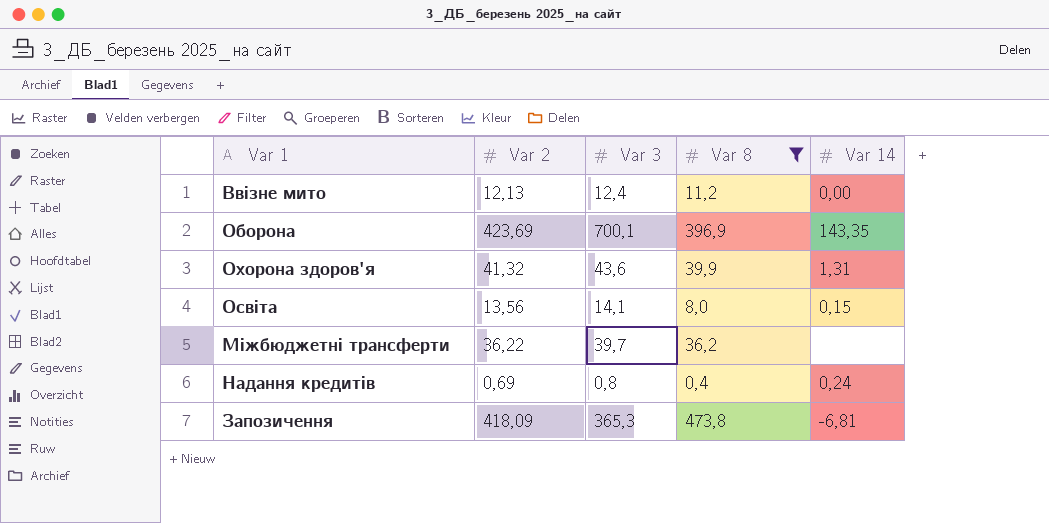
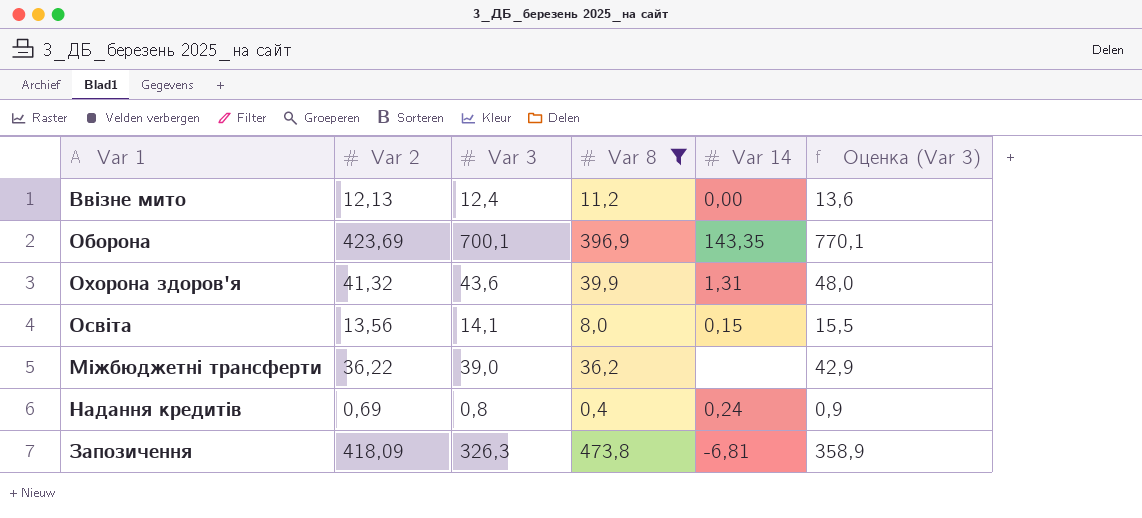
column Оценка (Var 3) | formula: none -> [Var 3] * 1,1
Міжбюджетні трансферти | Var 3: 39,7 -> 39,0
Запозичення | Var 3: 365,3 -> 326,3

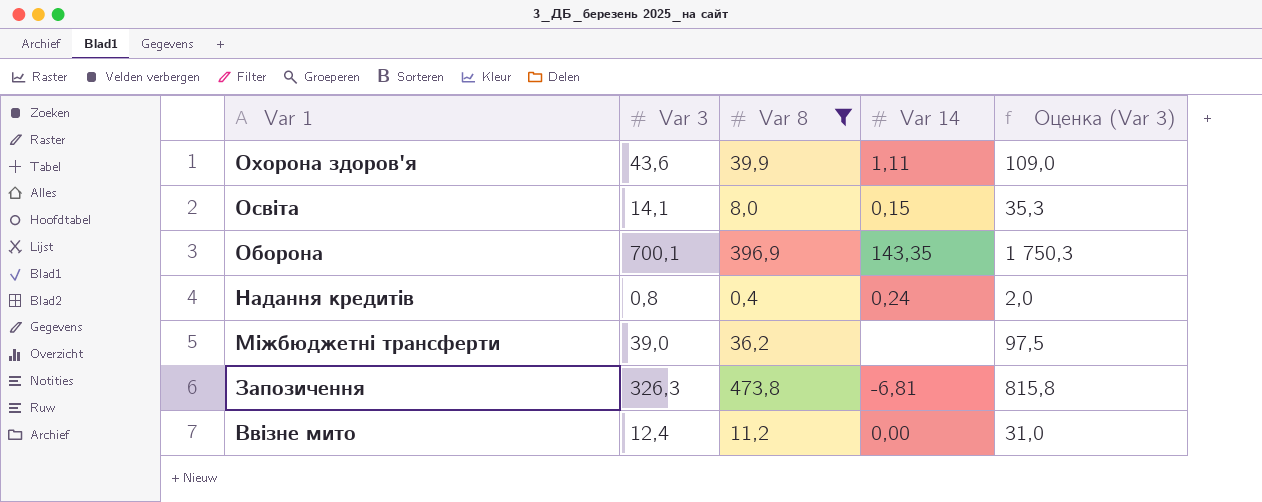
row order: none -> Var 1 descending
column Var 2 | position: 2 -> none
column Оценка (Var 3) | formula: [Var 3] * 1,1 -> [Var 3] * 2,5
Охорона здоров'я | Var 14: 1,31 -> 1,11

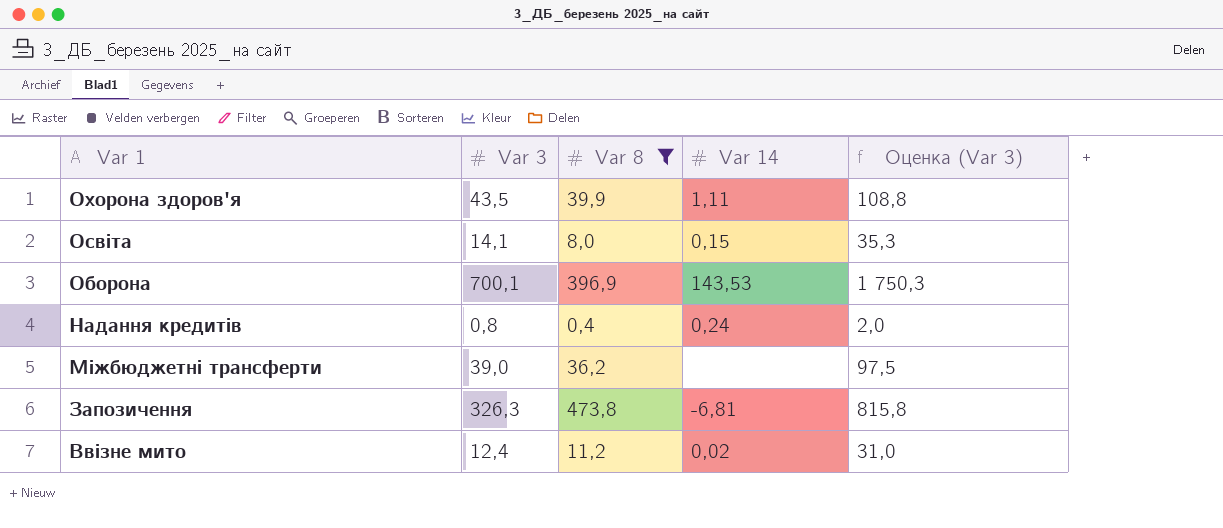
Охорона здоров'я | Var 3: 43,6 -> 43,5
Охорона здоров'я | Оценка (Var 3): 109,0 -> 108,8
Оборона | Var 14: 143,35 -> 143,53
Ввізне мито | Var 14: 0,00 -> 0,02

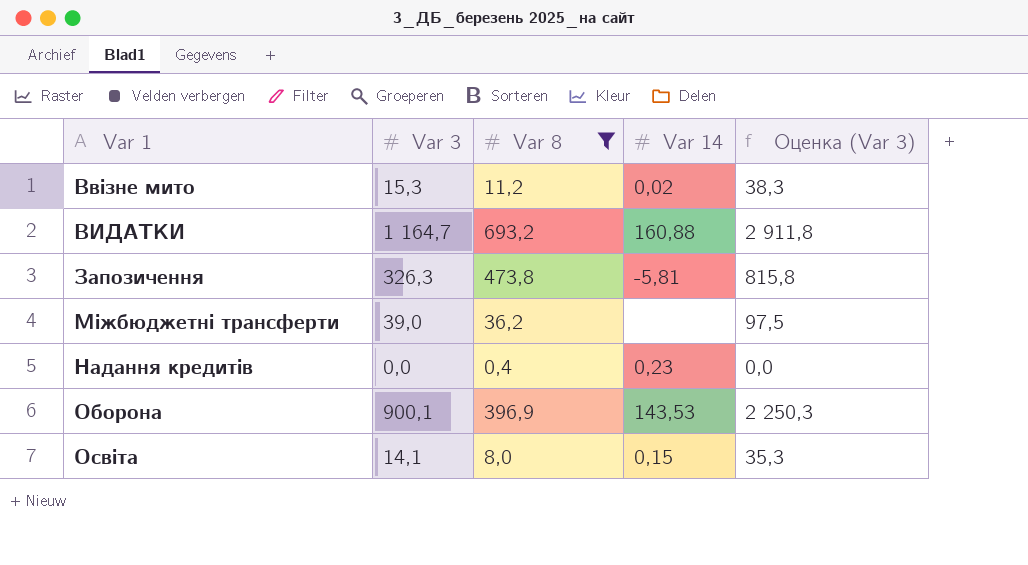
row order: Var 1 descending -> Var 1 ascending
row Охорона здоров'я: 43,5 | 39,9 | 1,11 | 108,8 -> none
Ввізне мито | Var 3: 12,4 -> 15,3
Ввізне мито | Оценка (Var 3): 31,0 -> 38,3
row ВИДАТКИ: none -> 1 164,7 | 693,2 | 160,88 | 2 911,8
Запозичення | Var 14: -6,81 -> -5,81
Надання кредитів | Var 3: 0,8 -> 0,0
Надання кредитів | Var 14: 0,24 -> 0,23
Надання кредитів | Оценка (Var 3): 2,0 -> 0,0
Оборона | Var 3: 700,1 -> 900,1
Оборона | Оценка (Var 3): 1 750,3 -> 2 250,3

